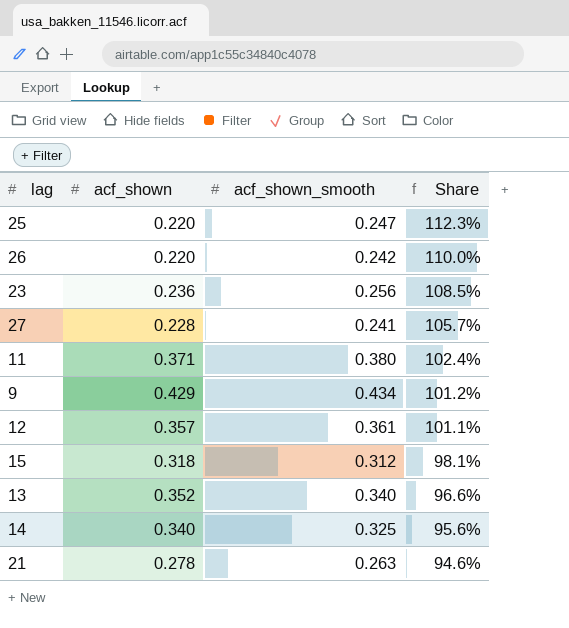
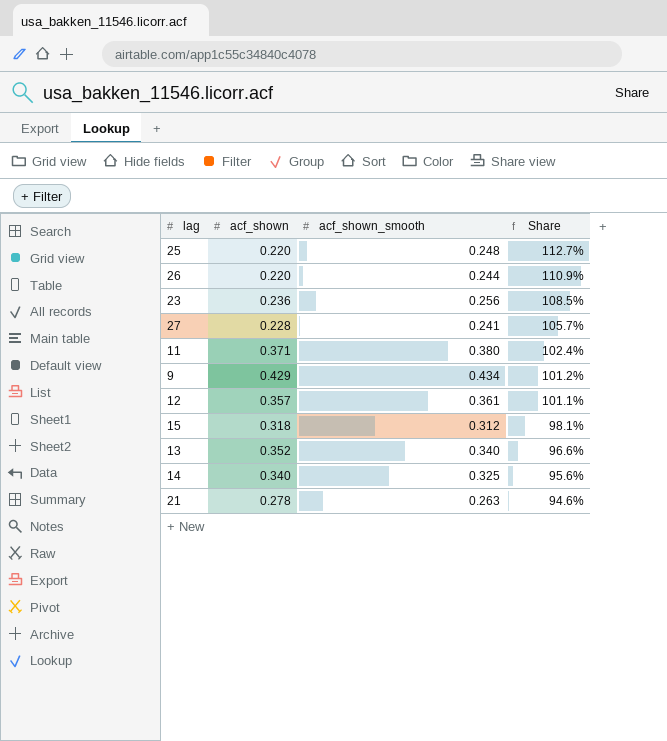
25 | acf_shown_smooth: 0.247 -> 0.248
25 | Share: 112.3% -> 112.7%
26 | acf_shown_smooth: 0.242 -> 0.244
26 | Share: 110.0% -> 110.9%

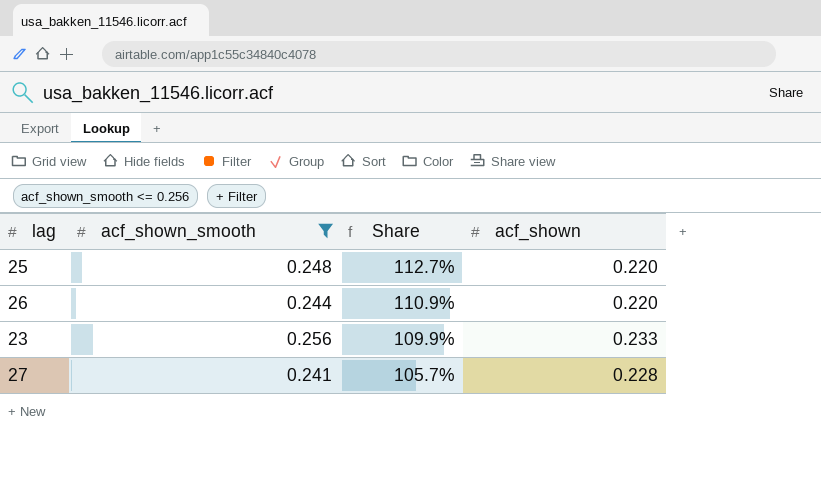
filter: none -> acf_shown_smooth <= 0.256
column acf_shown | position: 2 -> 4
23 | Share: 108.5% -> 109.9%
23 | acf_shown: 0.236 -> 0.233

